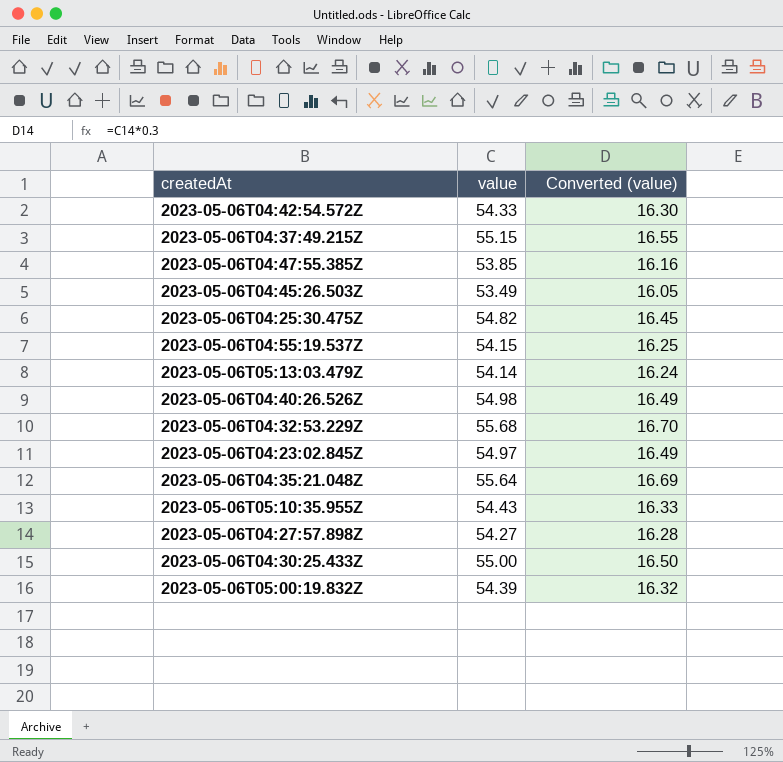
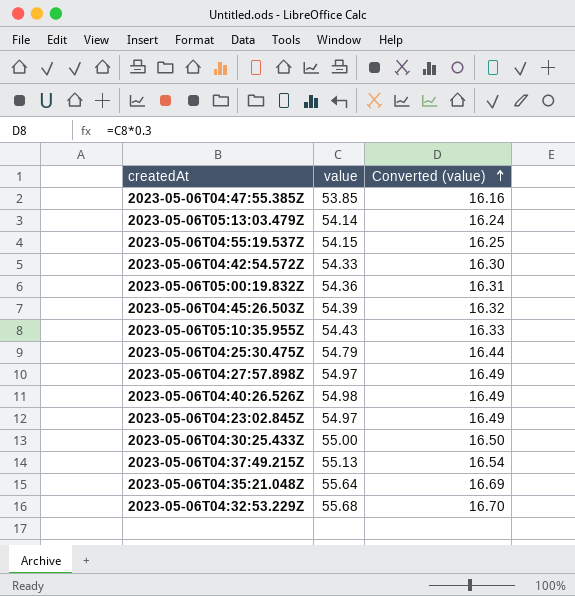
row order: none -> Converted (value) ascending
2023-05-06T05:00:19.832Z | value: 54.39 -> 54.36
2023-05-06T05:00:19.832Z | Converted (value): 16.32 -> 16.31
2023-05-06T04:45:26.503Z | value: 53.49 -> 54.39
2023-05-06T04:45:26.503Z | Converted (value): 16.05 -> 16.32
2023-05-06T04:25:30.475Z | value: 54.82 -> 54.79
2023-05-06T04:25:30.475Z | Converted (value): 16.45 -> 16.44
2023-05-06T04:27:57.898Z | value: 54.27 -> 54.97
2023-05-06T04:27:57.898Z | Converted (value): 16.28 -> 16.49
2023-05-06T04:37:49.215Z | value: 55.15 -> 55.13
2023-05-06T04:37:49.215Z | Converted (value): 16.55 -> 16.54

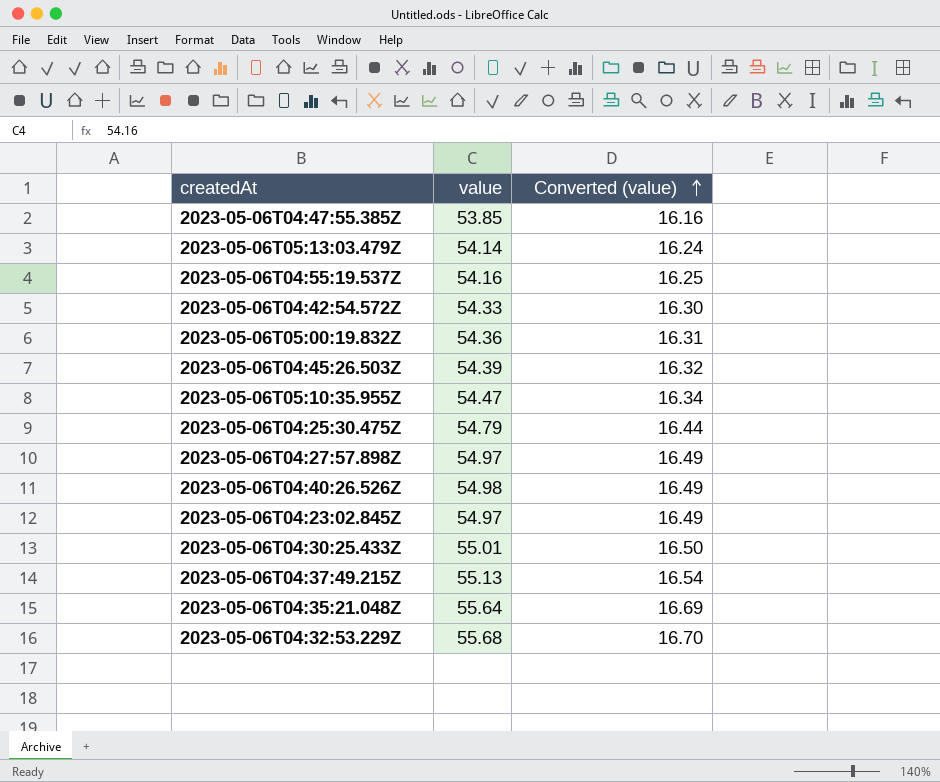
2023-05-06T04:55:19.537Z | value: 54.15 -> 54.16
2023-05-06T05:10:35.955Z | value: 54.43 -> 54.47
2023-05-06T05:10:35.955Z | Converted (value): 16.33 -> 16.34
2023-05-06T04:30:25.433Z | value: 55.00 -> 55.01

